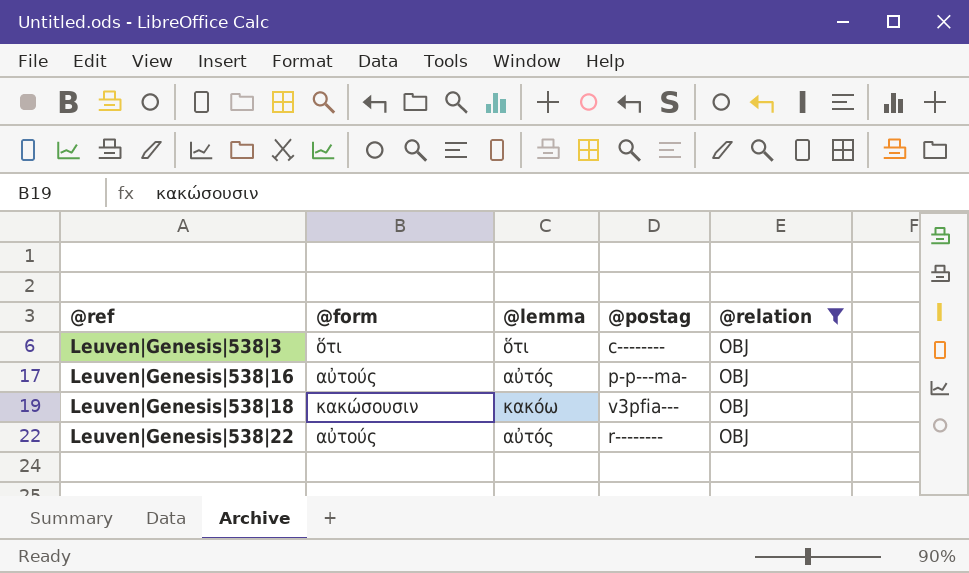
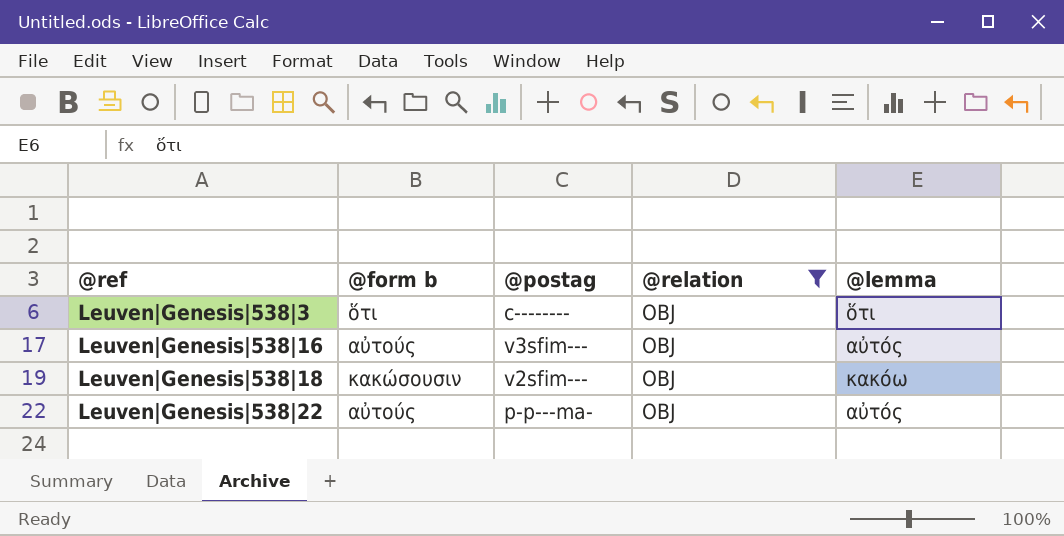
column name: @form -> @form b
column @lemma | position: 3 -> 5
Leuven|Genesis|538|16 | @postag: p-p---ma- -> v3sfim---
Leuven|Genesis|538|18 | @postag: v3pfia--- -> v2sfim---
Leuven|Genesis|538|22 | @postag: r-------- -> p-p---ma-

